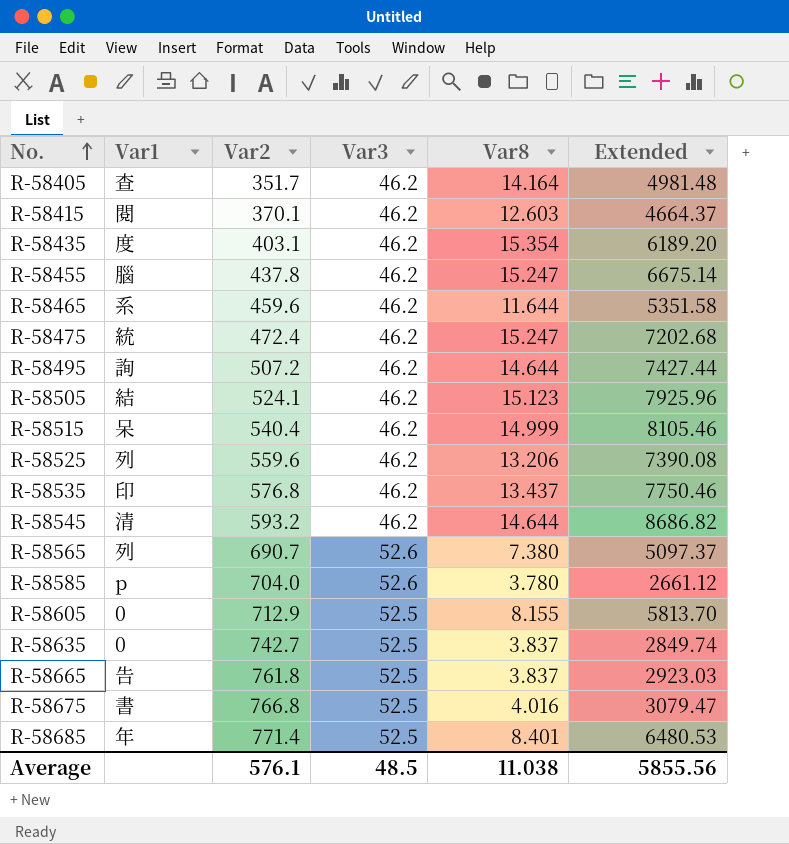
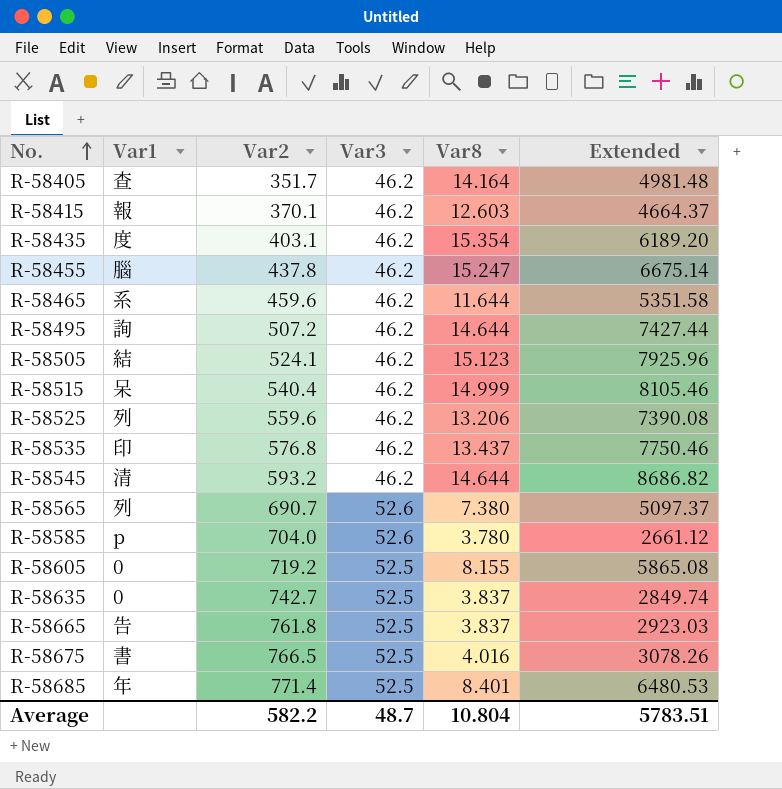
row R-58475: 統 | 472.4 | 46.2 | 15.247 | 7202.68 -> none
R-58415 | Var1: 閱 -> 報
R-58605 | Var2: 712.9 -> 719.2
R-58605 | Extended: 5813.70 -> 5865.08
R-58675 | Var2: 766.8 -> 766.5
R-58675 | Extended: 3079.47 -> 3078.26
Average | Var2: 576.1 -> 582.2
Average | Var3: 48.5 -> 48.7
Average | Var8: 11.038 -> 10.804
Average | Extended: 5855.56 -> 5783.51

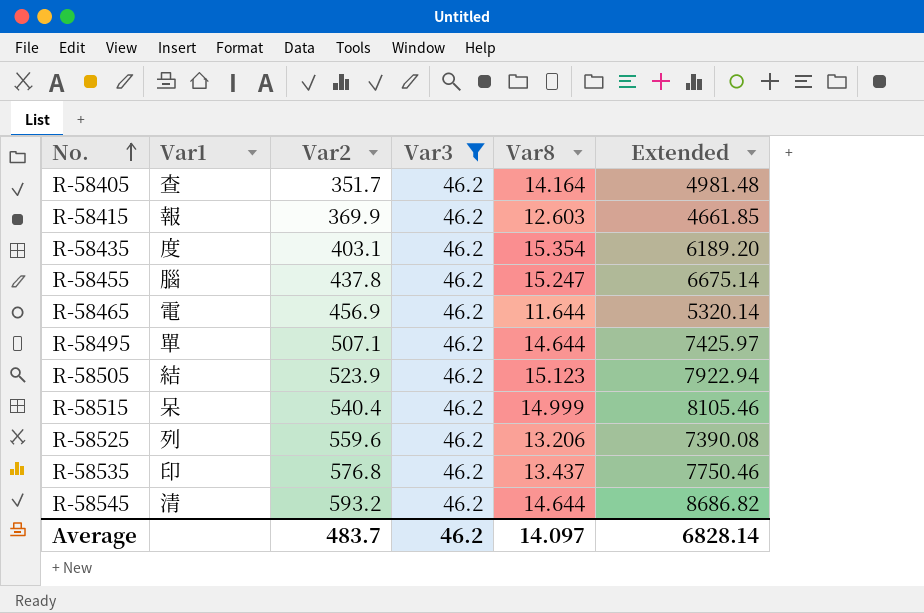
filter: none -> Var3 = 46.2
R-58415 | Var2: 370.1 -> 369.9
R-58415 | Extended: 4664.37 -> 4661.85
R-58465 | Var1: 系 -> 電
R-58465 | Var2: 459.6 -> 456.9
R-58465 | Extended: 5351.58 -> 5320.14
R-58495 | Var1: 詢 -> 單
R-58495 | Var2: 507.2 -> 507.1
R-58495 | Extended: 7427.44 -> 7425.97
R-58505 | Var2: 524.1 -> 523.9
R-58505 | Extended: 7925.96 -> 7922.94
Average | Var2: 582.2 -> 483.7
Average | Var3: 48.7 -> 46.2
Average | Var8: 10.804 -> 14.097
Average | Extended: 5783.51 -> 6828.14

